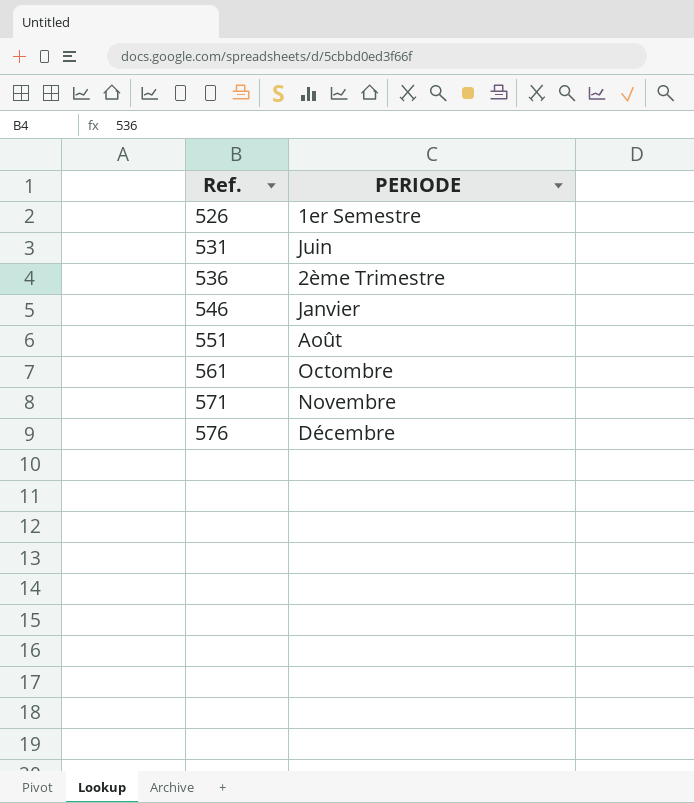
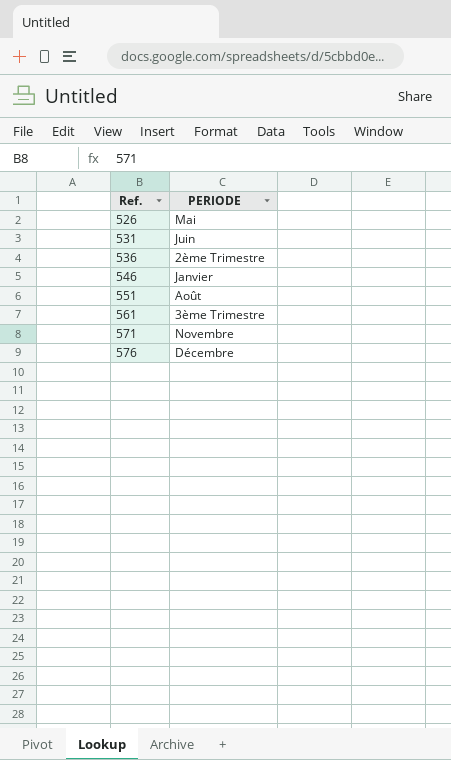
526 | PERIODE: 1er Semestre -> Mai
561 | PERIODE: Octombre -> 3ème Trimestre

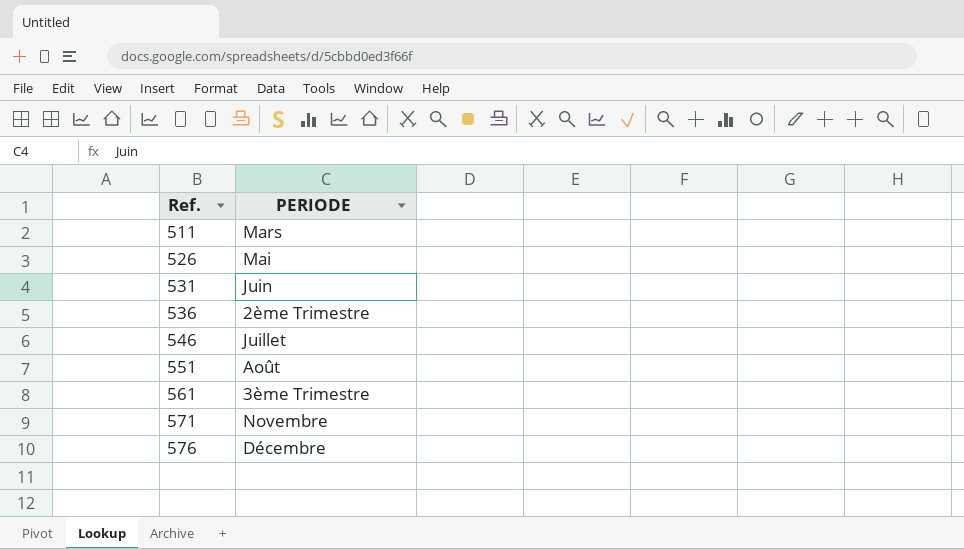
row 511: none -> Mars
546 | PERIODE: Janvier -> Juillet

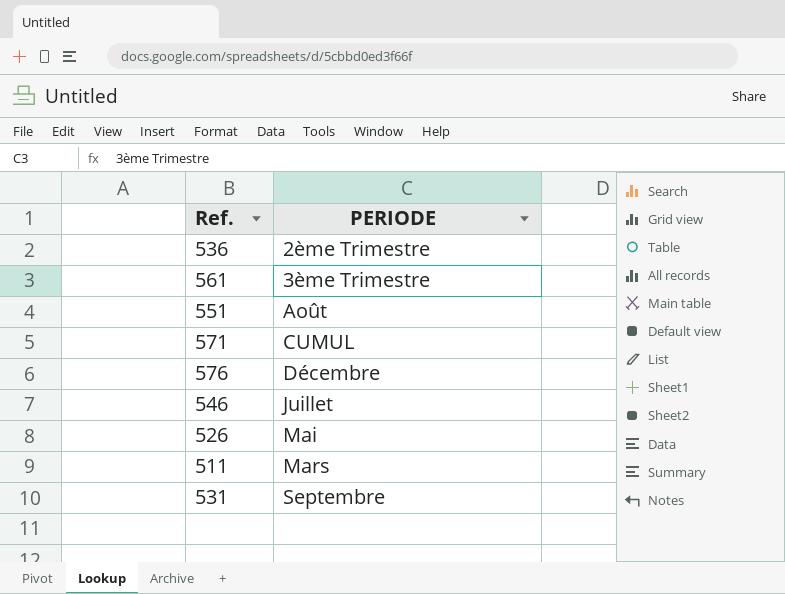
row order: Ref. ascending -> PERIODE ascending
571 | PERIODE: Novembre -> CUMUL
531 | PERIODE: Juin -> Septembre

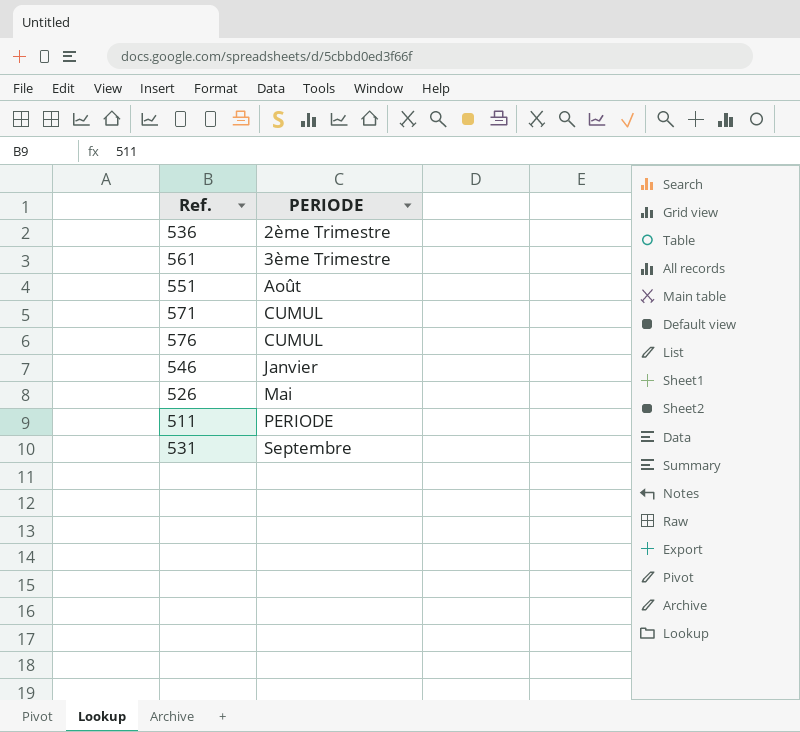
576 | PERIODE: Décembre -> CUMUL
546 | PERIODE: Juillet -> Janvier
511 | PERIODE: Mars -> PERIODE

